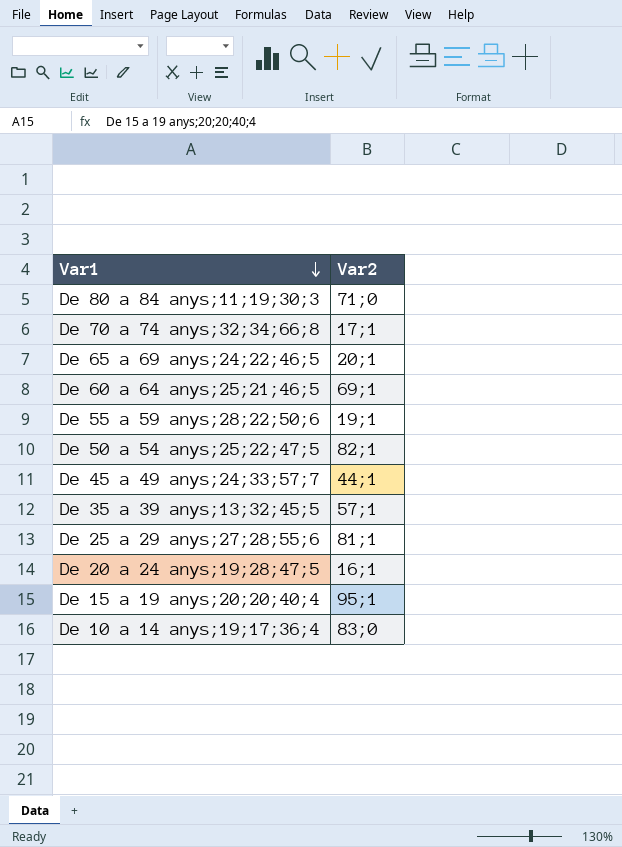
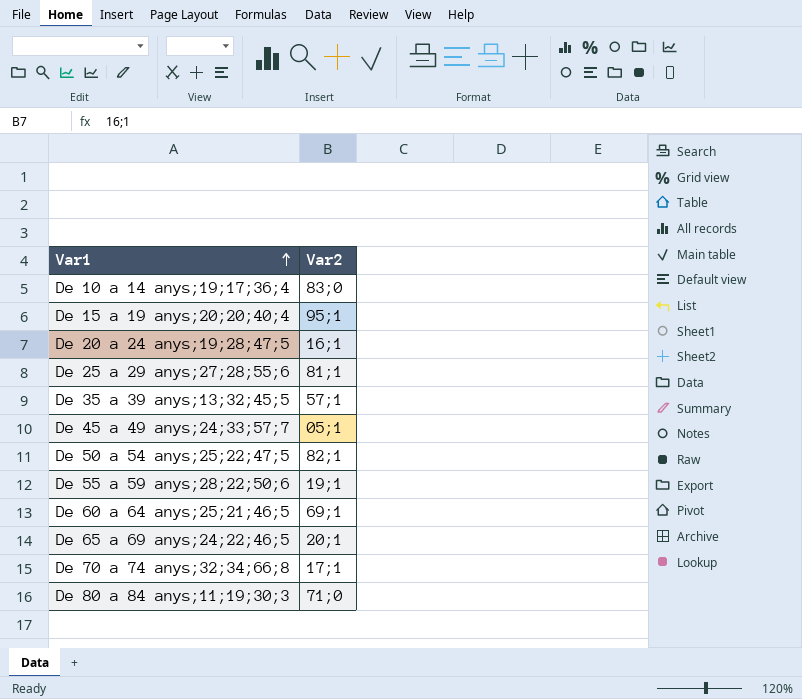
row order: Var1 descending -> Var1 ascending
De 45 a 49 anys;24;33;57;7 | Var2: 44;1 -> 05;1

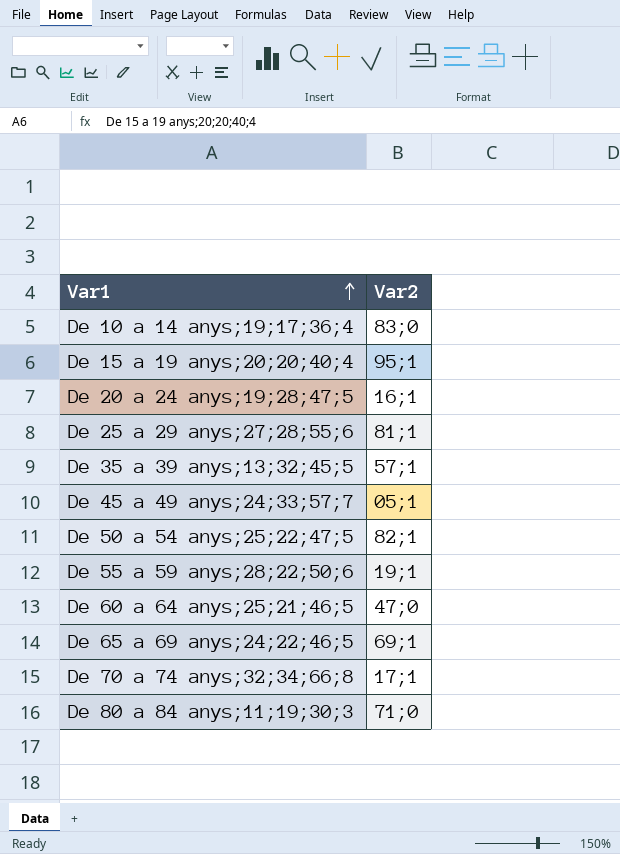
De 60 a 64 anys;25;21;46;5 | Var2: 69;1 -> 47;0
De 65 a 69 anys;24;22;46;5 | Var2: 20;1 -> 69;1

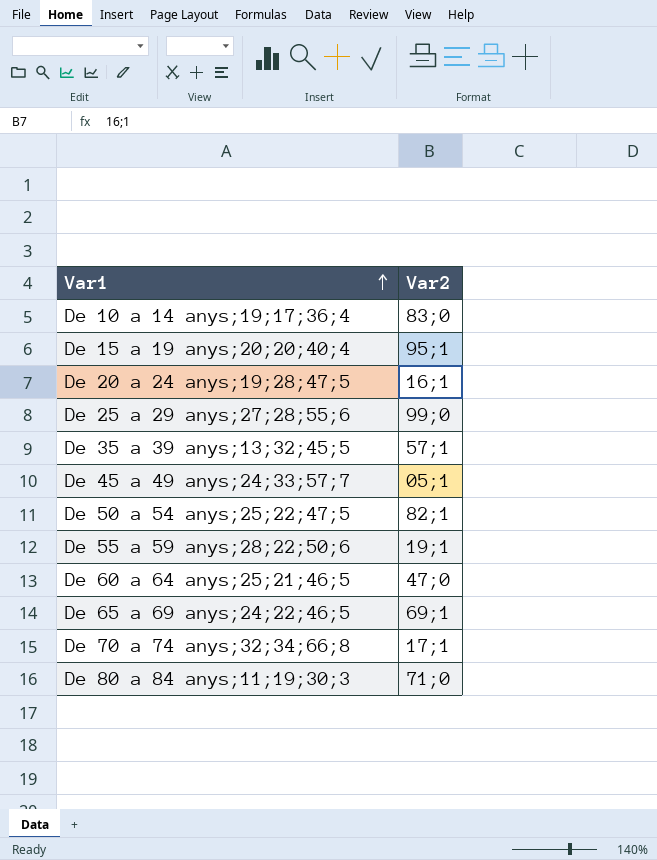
De 25 a 29 anys;27;28;55;6 | Var2: 81;1 -> 99;0

